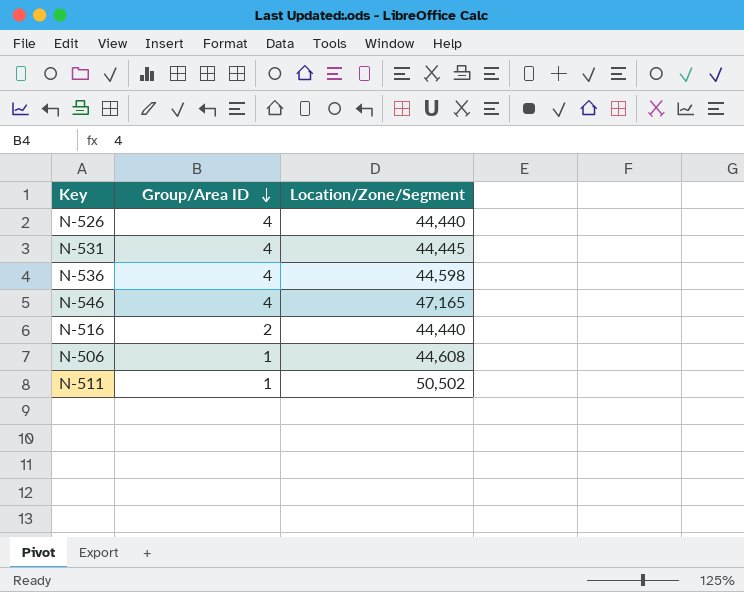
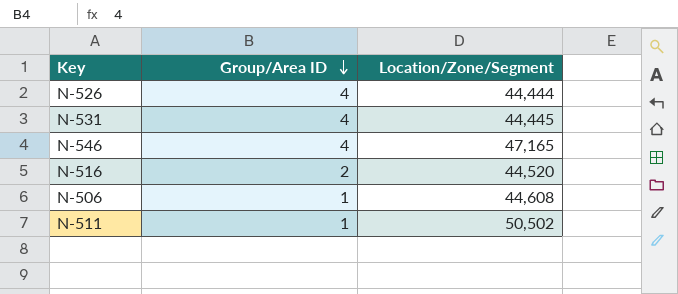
row N-536: 4 | 44,598 -> none
N-526 | Location/Zone/Segment: 44,440 -> 44,444
N-516 | Location/Zone/Segment: 44,440 -> 44,520

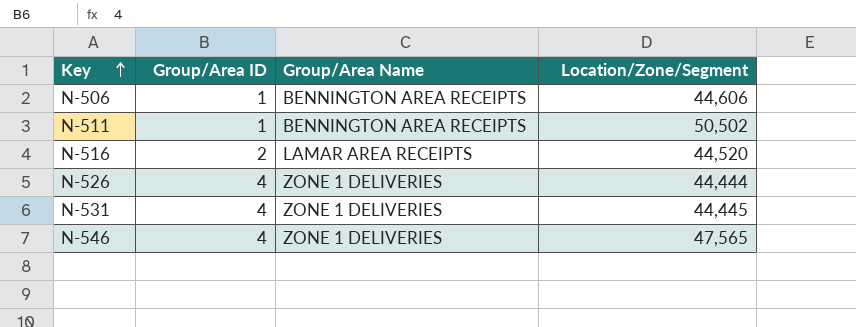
row order: Group/Area ID descending -> Key ascending
column Group/Area Name | position: none -> 3
N-506 | Location/Zone/Segment: 44,608 -> 44,606
N-546 | Location/Zone/Segment: 47,165 -> 47,565

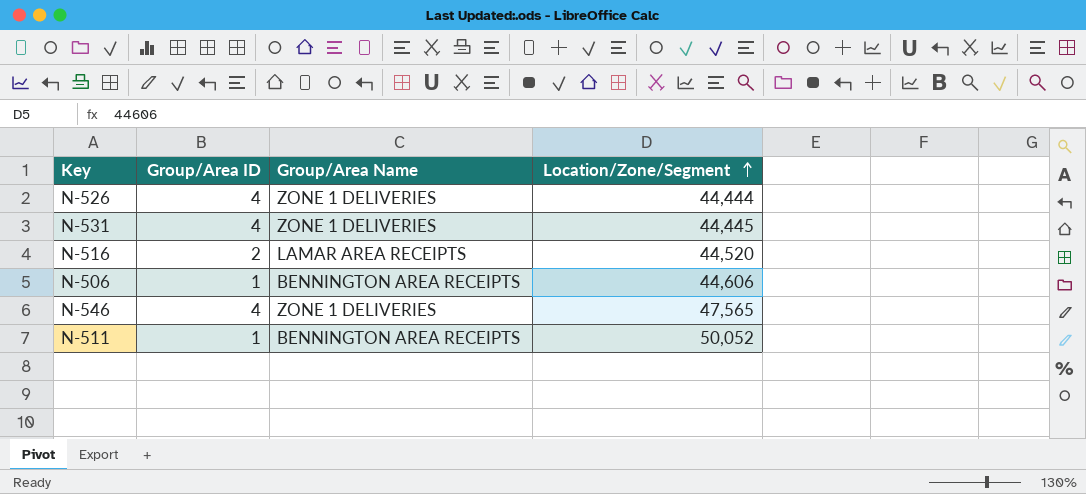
row order: Key ascending -> Location/Zone/Segment ascending
N-511 | Location/Zone/Segment: 50,502 -> 50,052

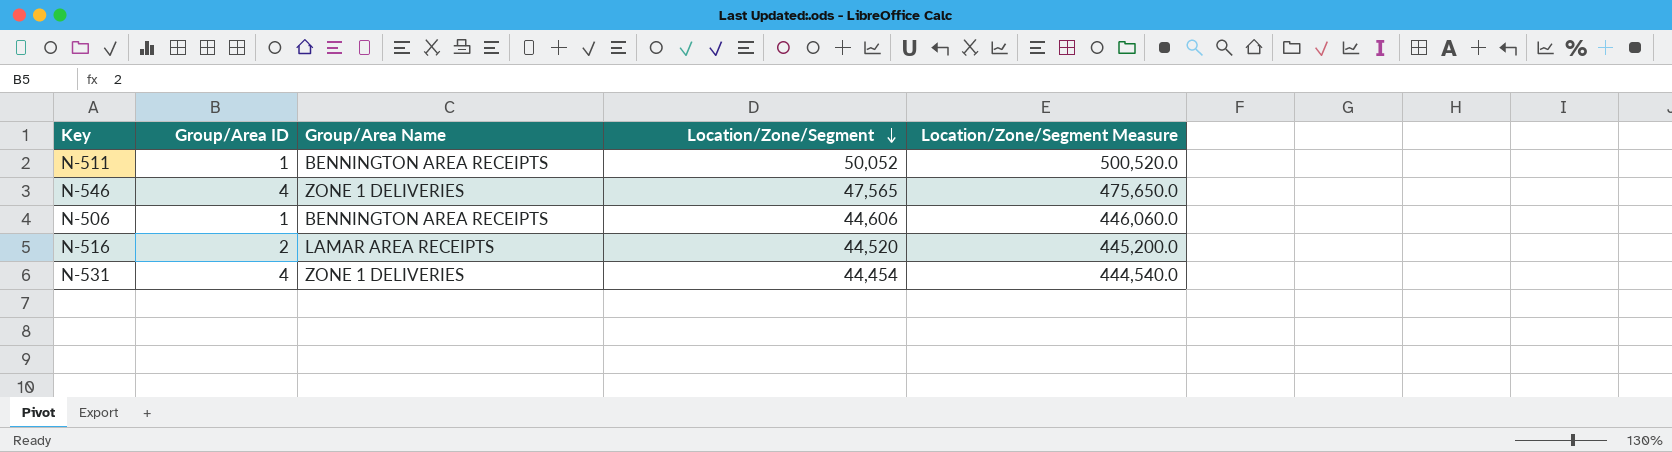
row order: Location/Zone/Segment ascending -> Location/Zone/Segment descending
column Location/Zone/Segment Measure | formula: none -> [Location/Zone/Segment] * 10
row N-526: 4 | ZONE 1 DELIVERIES | 44,444 -> none
N-531 | Location/Zone/Segment: 44,445 -> 44,454

